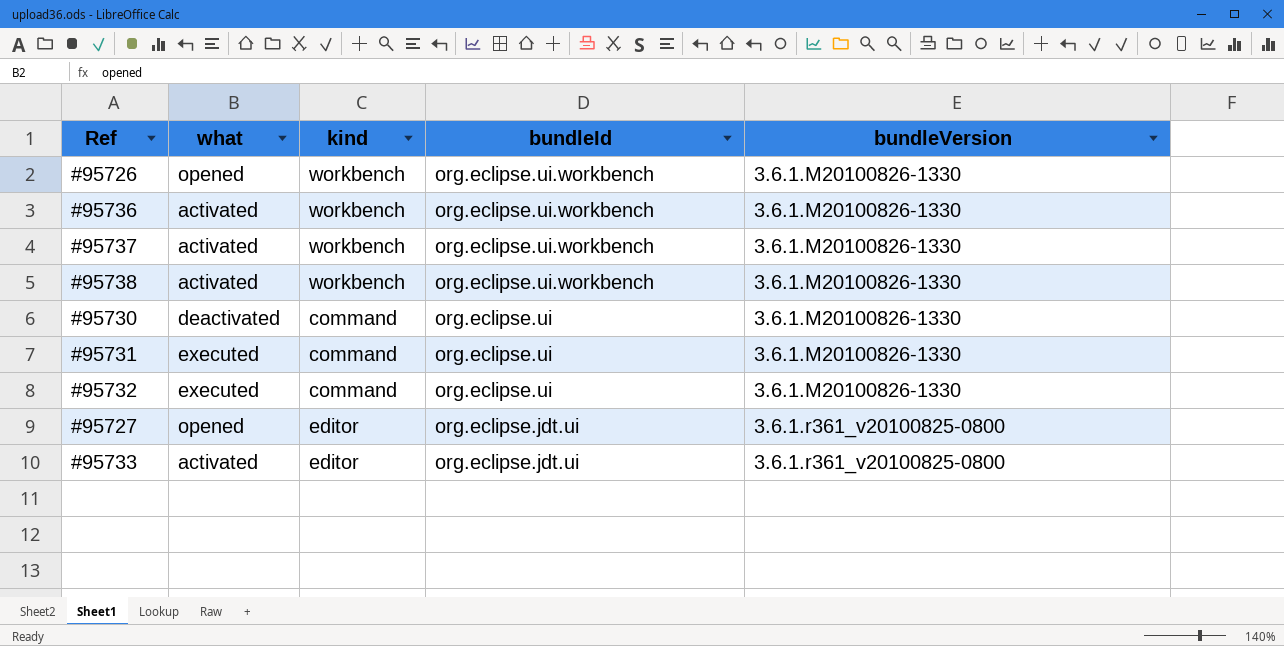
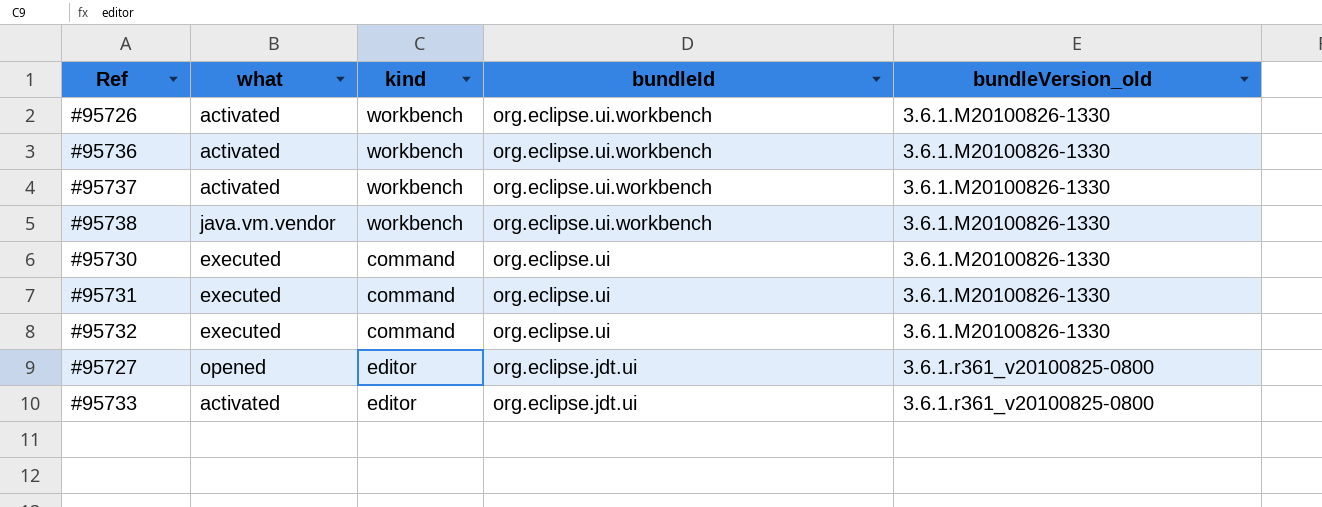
column name: bundleVersion -> bundleVersion_old
#95726 | what: opened -> activated
#95738 | what: activated -> java.vm.vendor
#95730 | what: deactivated -> executed

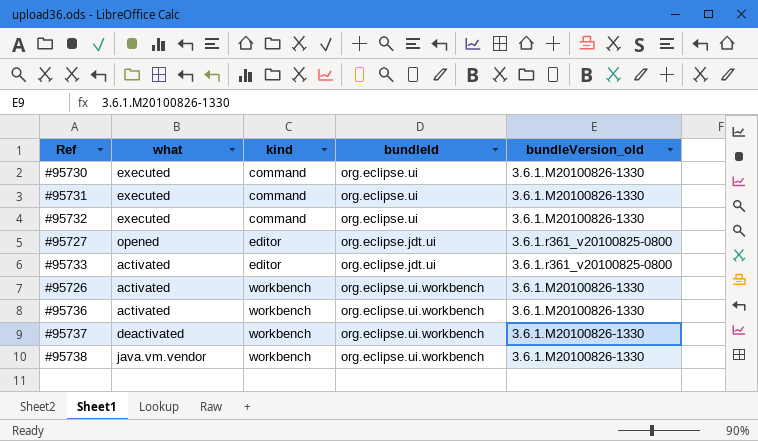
row order: bundleId descending -> kind ascending
#95737 | what: activated -> deactivated

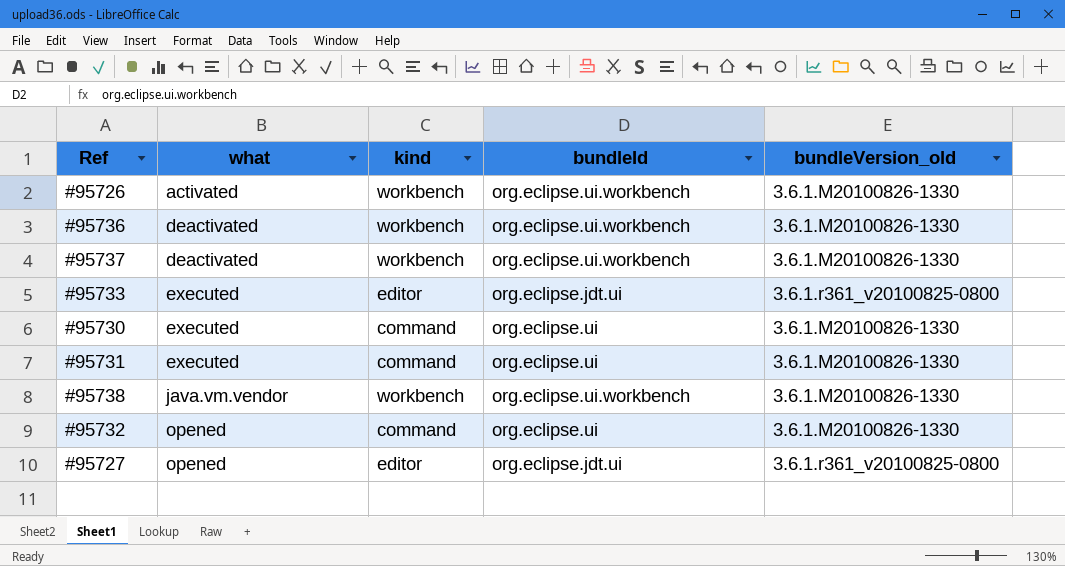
row order: kind ascending -> what ascending
#95736 | what: activated -> deactivated
#95733 | what: activated -> executed
#95732 | what: executed -> opened

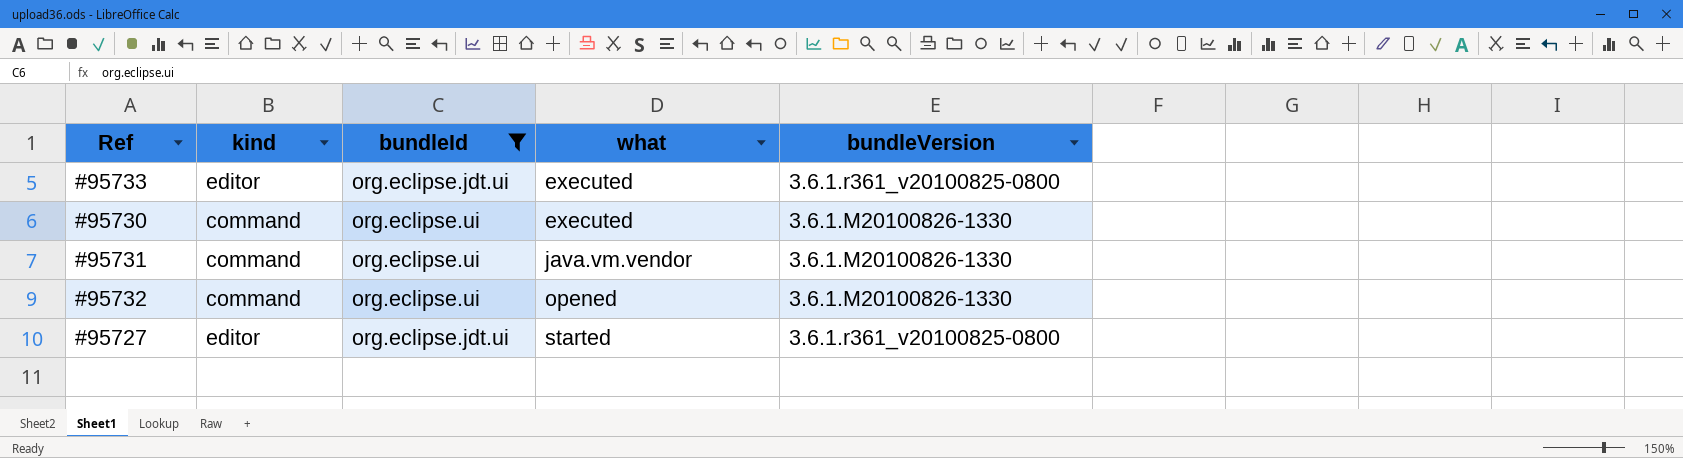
filter: none -> bundleId != org.eclipse.ui.workbench
column what | position: 2 -> 4
column name: bundleVersion_old -> bundleVersion
#95731 | what: executed -> java.vm.vendor
#95727 | what: opened -> started

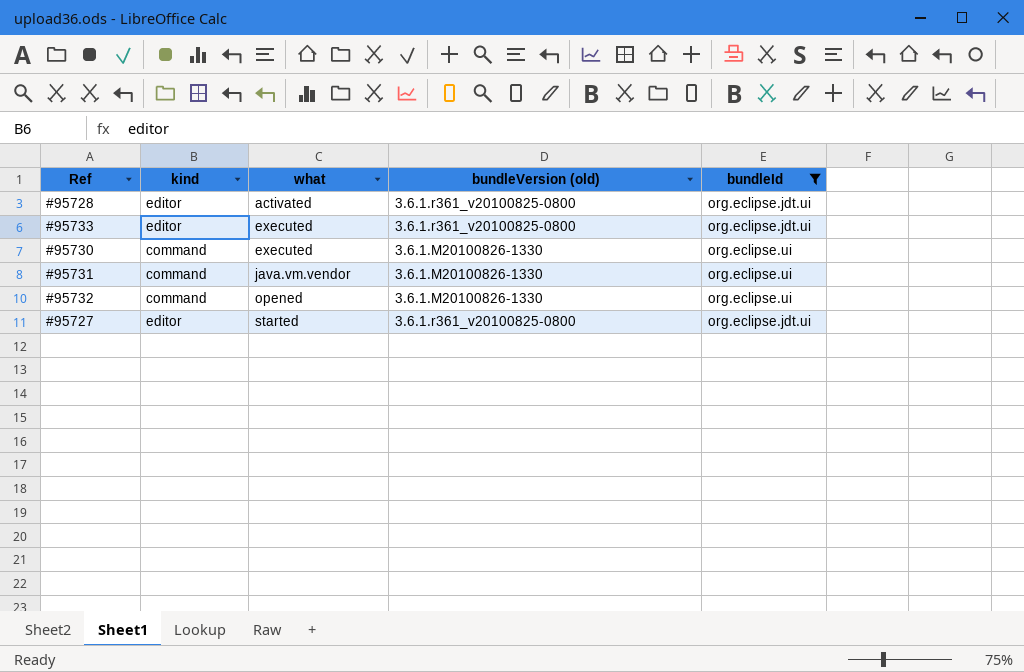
column name: bundleVersion -> bundleVersion (old)
column bundleId | position: 3 -> 5
row #95728: none -> editor | activated | 3.6.1.r361_v20100825-0800 | org.eclipse.jdt.ui

